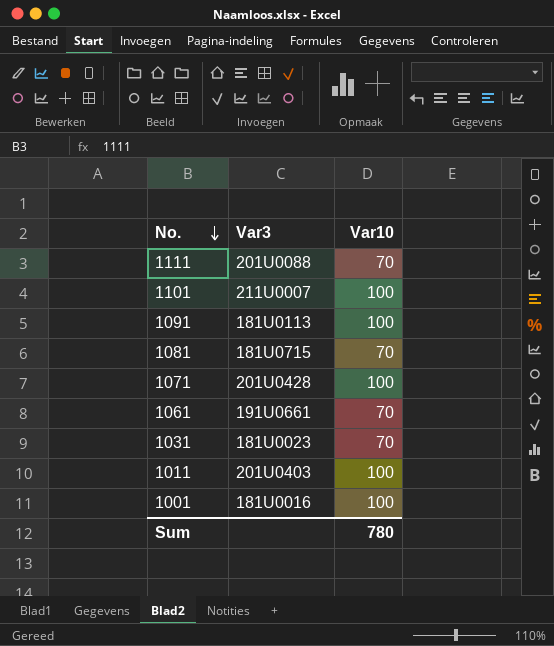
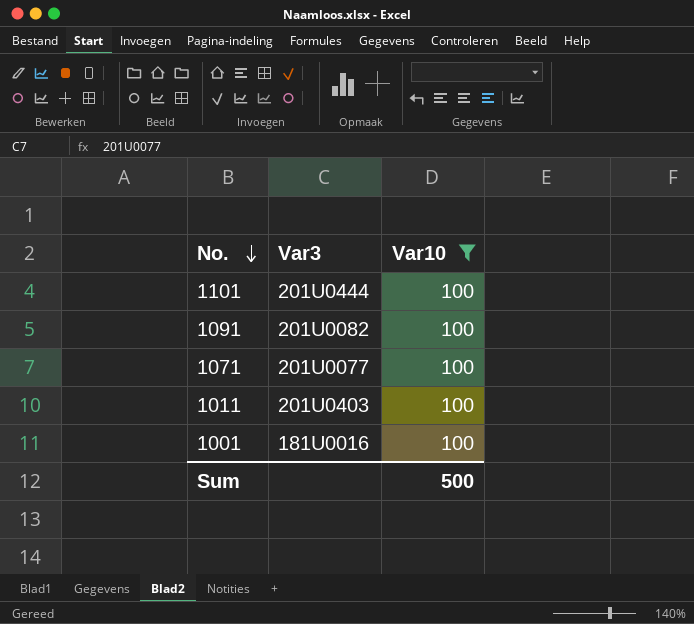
filter: none -> Var10 = 100
1101 | Var3: 211U0007 -> 201U0444
1091 | Var3: 181U0113 -> 201U0082
1071 | Var3: 201U0428 -> 201U0077
Sum | Var10: 780 -> 500

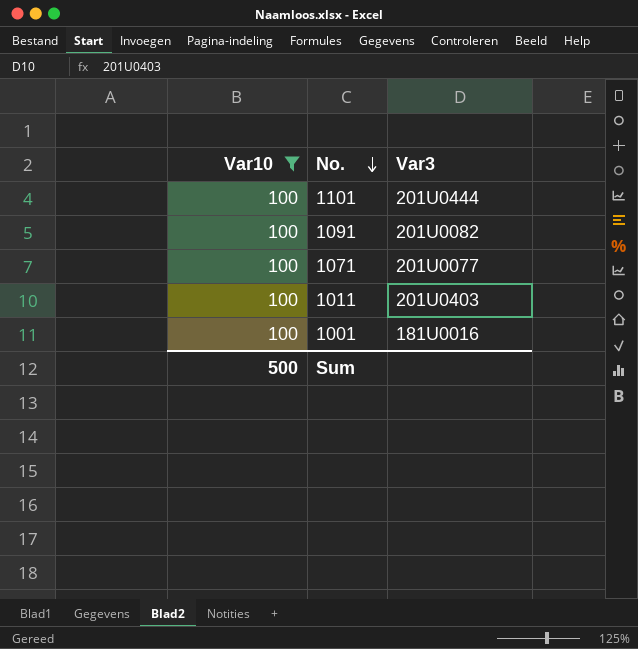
column Var10 | position: 3 -> 1

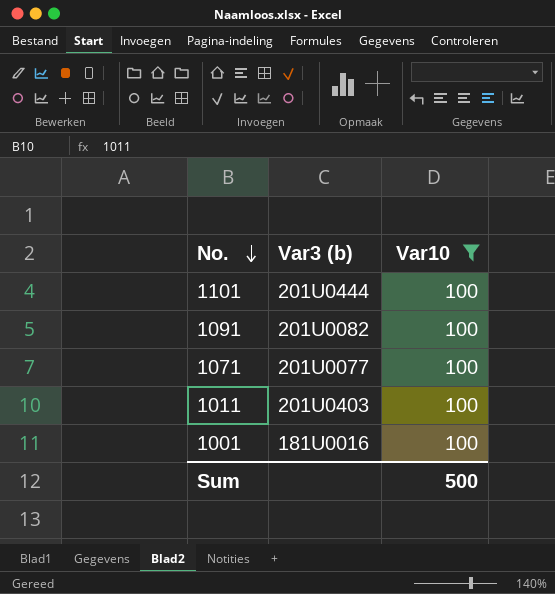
column name: Var3 -> Var3 (b)
column Var10 | position: 1 -> 3

